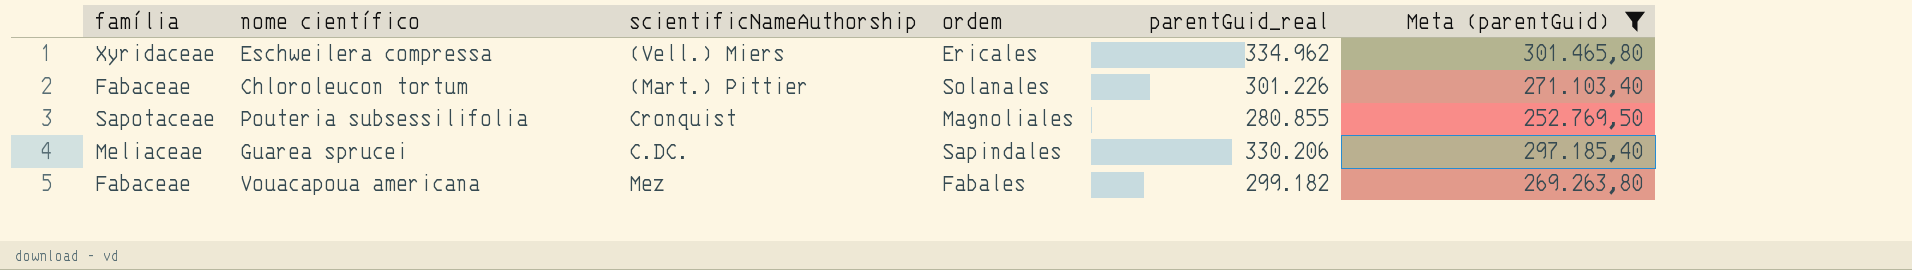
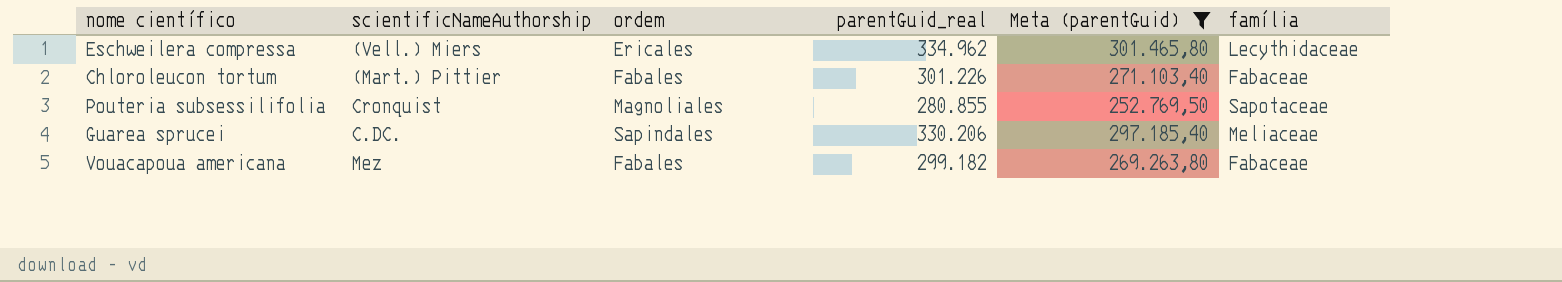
column família | position: 1 -> 6
Eschweilera compressa | família: Xyridaceae -> Lecythidaceae
Chloroleucon tortum | ordem: Solanales -> Fabales

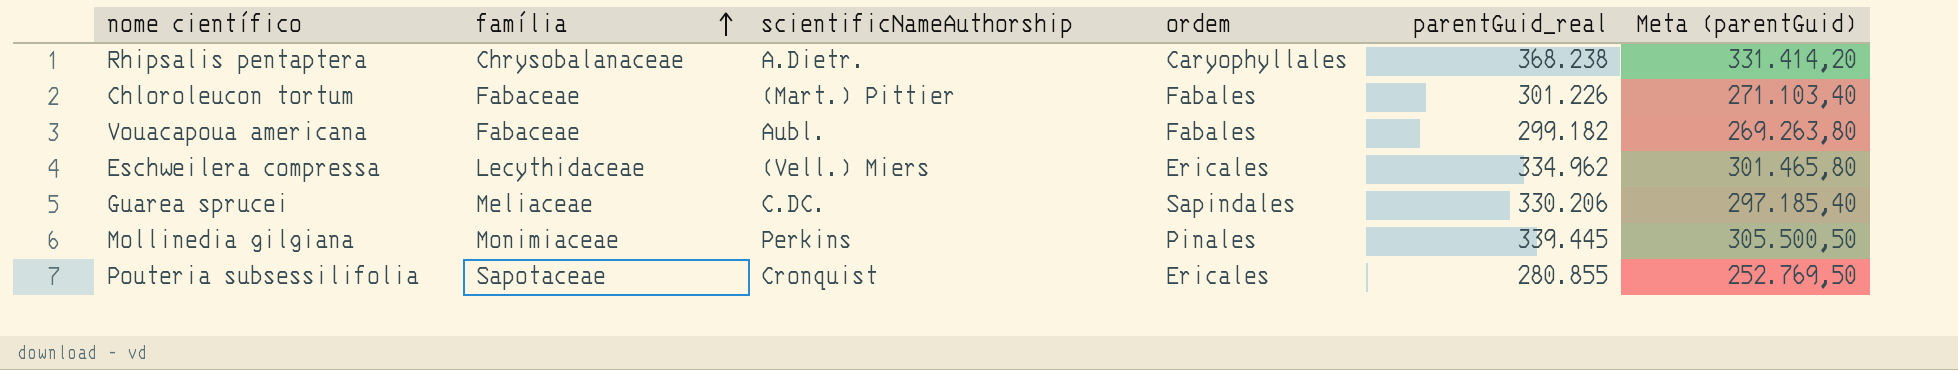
filter: Meta (parentGuid) <= 301.465,80 -> none
row order: none -> família ascending
column família | position: 6 -> 2
Vouacapoua americana | scientificNameAuthorship: Mez -> Aubl.
Pouteria subsessilifolia | ordem: Magnoliales -> Ericales

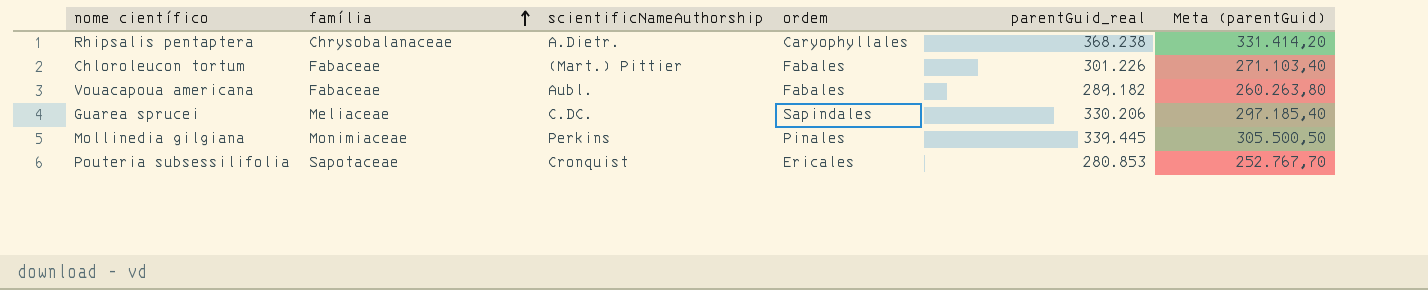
row Eschweilera compressa: Lecythidaceae | (Vell.) Miers | Ericales | 334.962 | 301.465,80 -> none
Vouacapoua americana | parentGuid_real: 299.182 -> 289.182
Vouacapoua americana | Meta (parentGuid): 269.263,80 -> 260.263,80
Pouteria subsessilifolia | parentGuid_real: 280.855 -> 280.853
Pouteria subsessilifolia | Meta (parentGuid): 252.769,50 -> 252.767,70

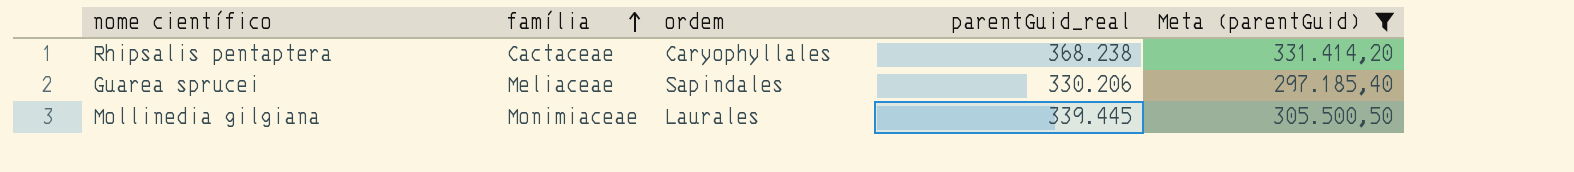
filter: none -> Meta (parentGuid) >= 297.185,40
column scientificNameAuthorship | position: 3 -> none
Rhipsalis pentaptera | família: Chrysobalanaceae -> Cactaceae
Mollinedia gilgiana | ordem: Pinales -> Laurales

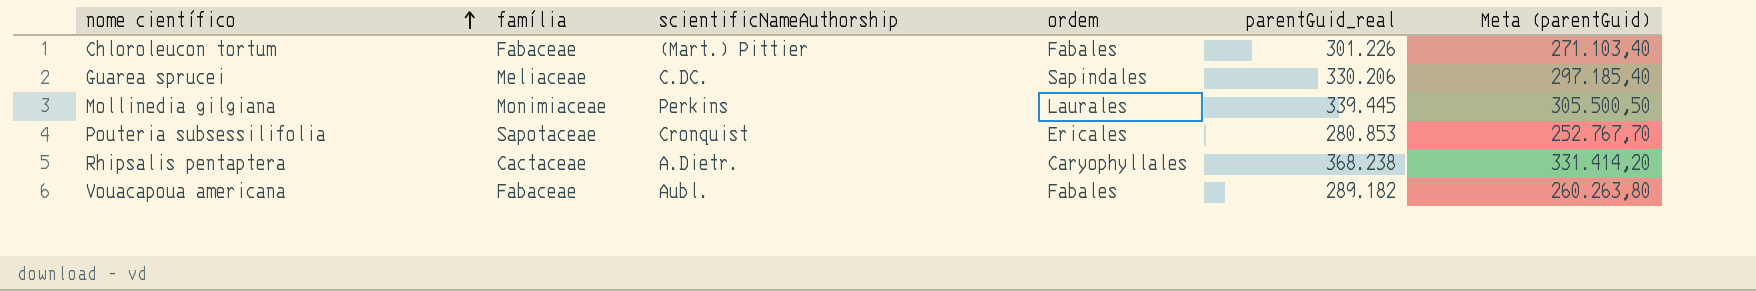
filter: Meta (parentGuid) >= 297.185,40 -> none
row order: família ascending -> nome científico ascending
column scientificNameAuthorship | position: none -> 3

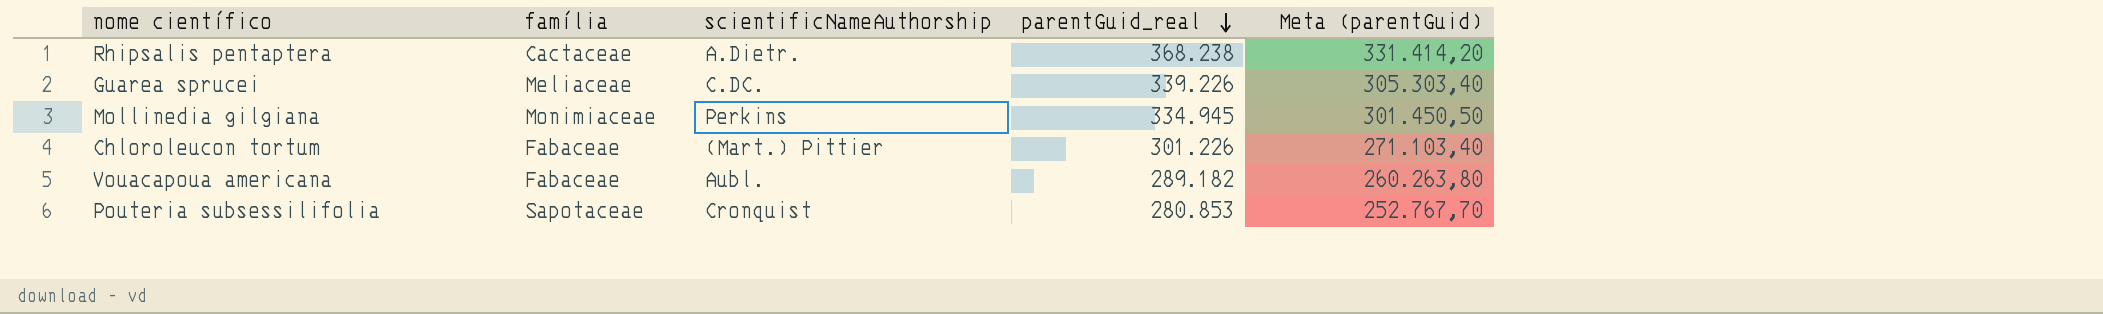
row order: nome científico ascending -> parentGuid_real descending
column ordem | position: 4 -> none
Guarea sprucei | parentGuid_real: 330.206 -> 339.226
Guarea sprucei | Meta (parentGuid): 297.185,40 -> 305.303,40
Mollinedia gilgiana | parentGuid_real: 339.445 -> 334.945
Mollinedia gilgiana | Meta (parentGuid): 305.500,50 -> 301.450,50

